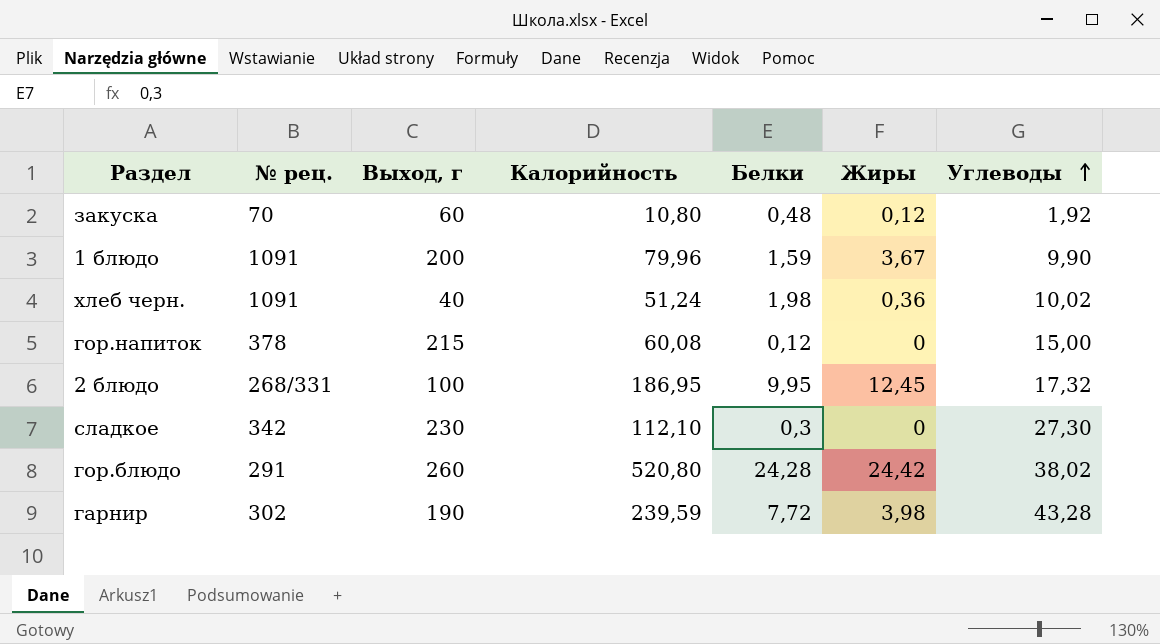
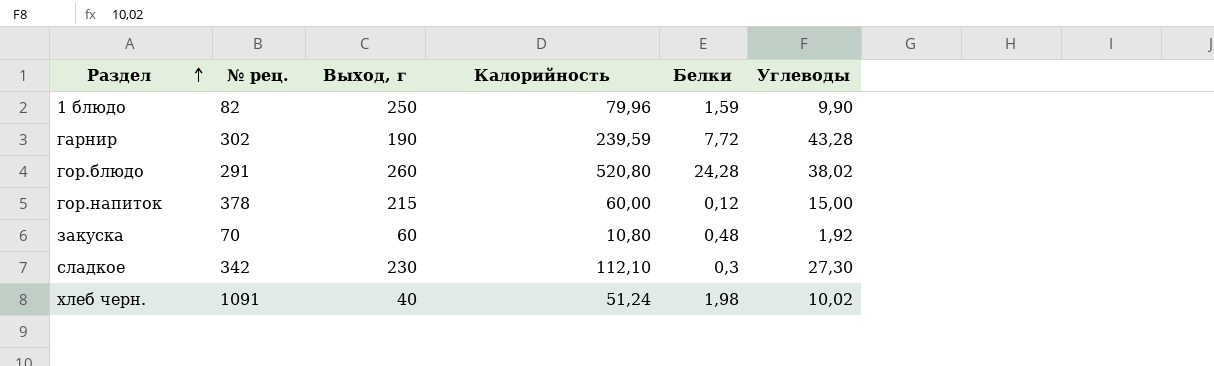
row order: Углеводы ascending -> Раздел ascending
column Жиры | position: 6 -> none
row 2 блюдо: 268/331 | 100 | 186,95 | 9,95 | 12,45 | 17,32 -> none
1 блюдо | № рец.: 1091 -> 82
1 блюдо | Выход, г: 200 -> 250
гор.напиток | Калорийность: 60,08 -> 60,00

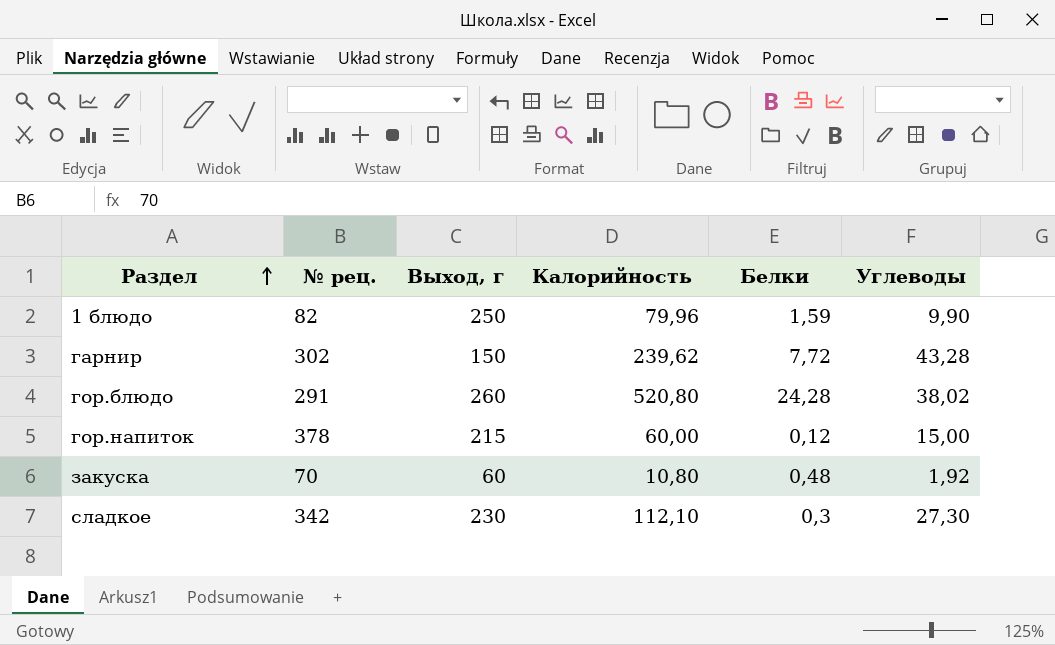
row хлеб черн.: 1091 | 40 | 51,24 | 1,98 | 10,02 -> none
гарнир | Выход, г: 190 -> 150
гарнир | Калорийность: 239,59 -> 239,62

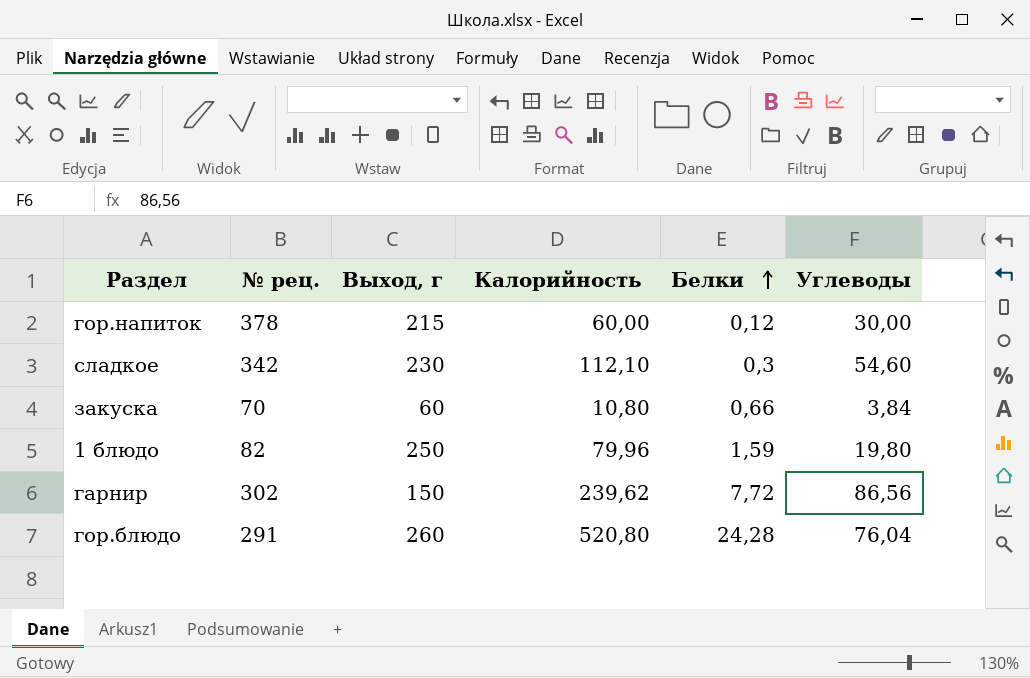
row order: Раздел ascending -> Белки ascending
гор.напиток | Углеводы: 15,00 -> 30,00
сладкое | Углеводы: 27,30 -> 54,60
закуска | Белки: 0,48 -> 0,66
закуска | Углеводы: 1,92 -> 3,84
1 блюдо | Углеводы: 9,90 -> 19,80
гарнир | Углеводы: 43,28 -> 86,56
гор.блюдо | Углеводы: 38,02 -> 76,04

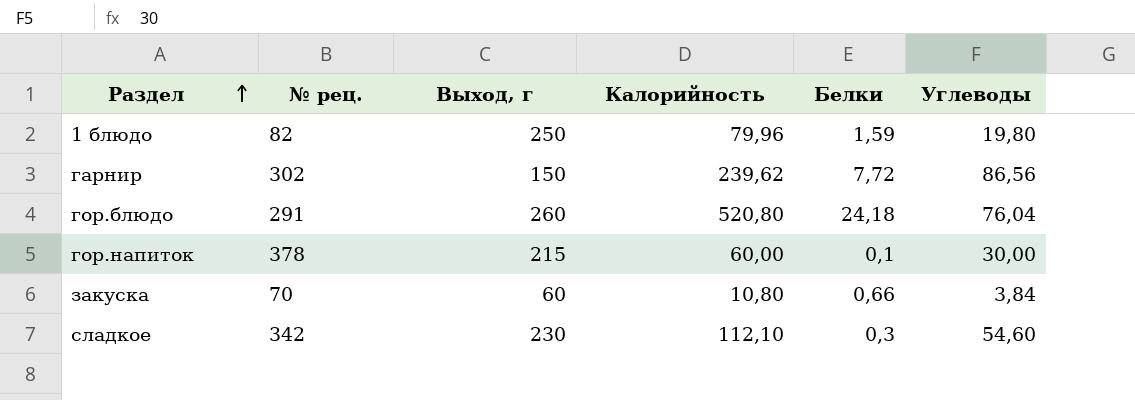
row order: Белки ascending -> Раздел ascending
гор.блюдо | Белки: 24,28 -> 24,18
гор.напиток | Белки: 0,12 -> 0,1

